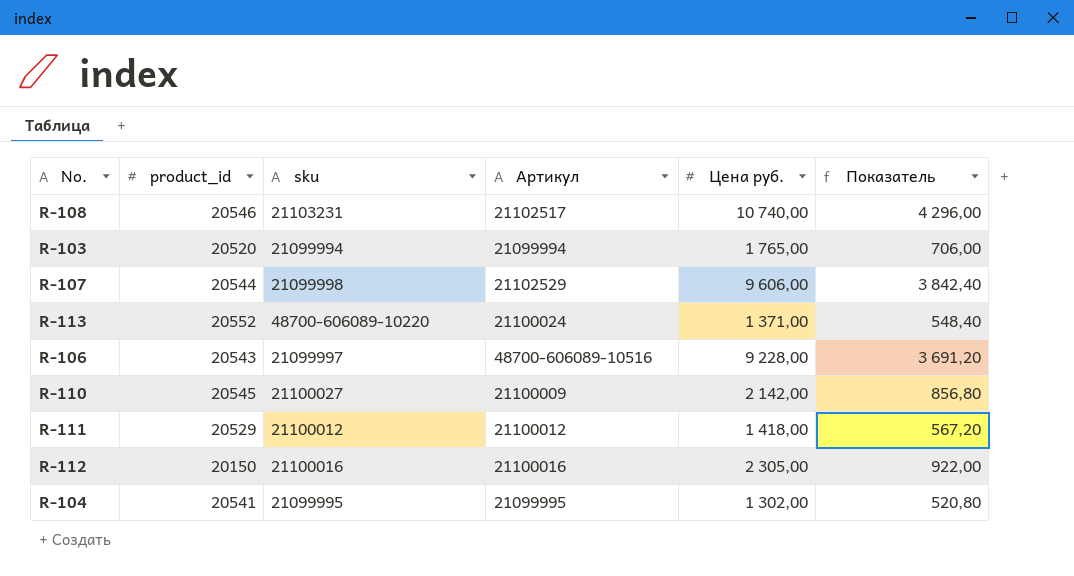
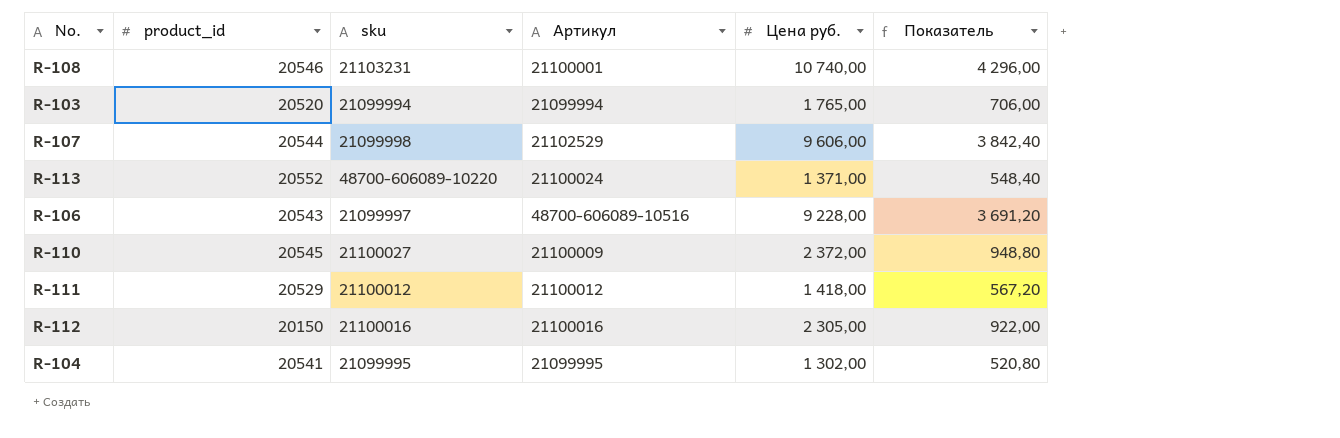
R-108 | Артикул: 21102517 -> 21100001
R-110 | Цена руб.: 2 142,00 -> 2 372,00
R-110 | Показатель: 856,80 -> 948,80

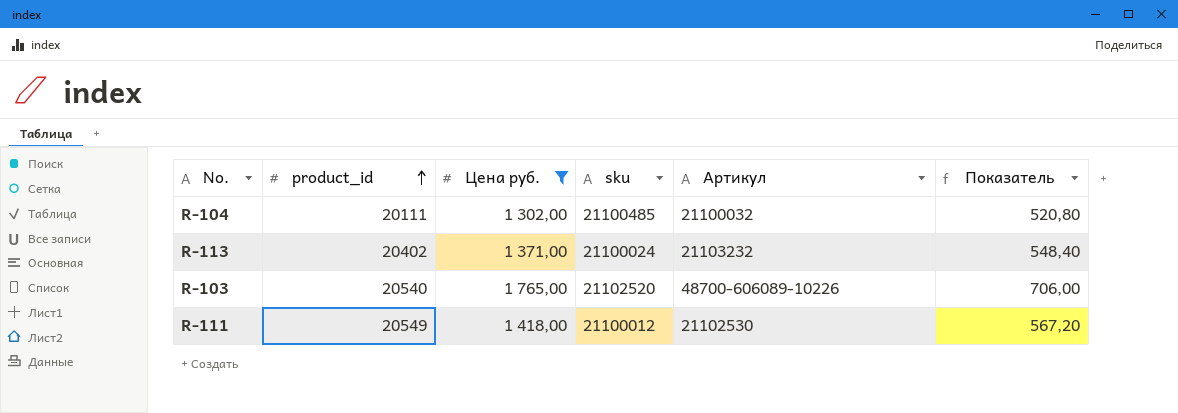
filter: none -> Цена руб. <= 1 765,00
row order: none -> product_id ascending
column Цена руб. | position: 5 -> 3
R-104 | product_id: 20541 -> 20111
R-104 | sku: 21099995 -> 21100485
R-104 | Артикул: 21099995 -> 21100032
R-113 | product_id: 20552 -> 20402
R-113 | sku: 48700-606089-10220 -> 21100024
R-113 | Артикул: 21100024 -> 21103232
R-103 | product_id: 20520 -> 20540
R-103 | sku: 21099994 -> 21102520
R-103 | Артикул: 21099994 -> 48700-606089-10226
R-111 | product_id: 20529 -> 20549
R-111 | Артикул: 21100012 -> 21102530

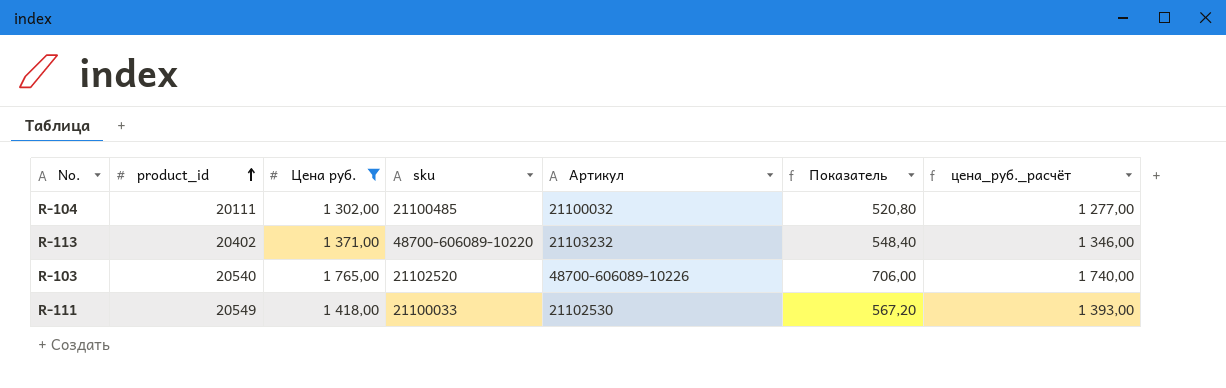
column цена_руб._расчёт | formula: none -> [Цена руб.] - 25
R-113 | sku: 21100024 -> 48700-606089-10220
R-111 | sku: 21100012 -> 21100033

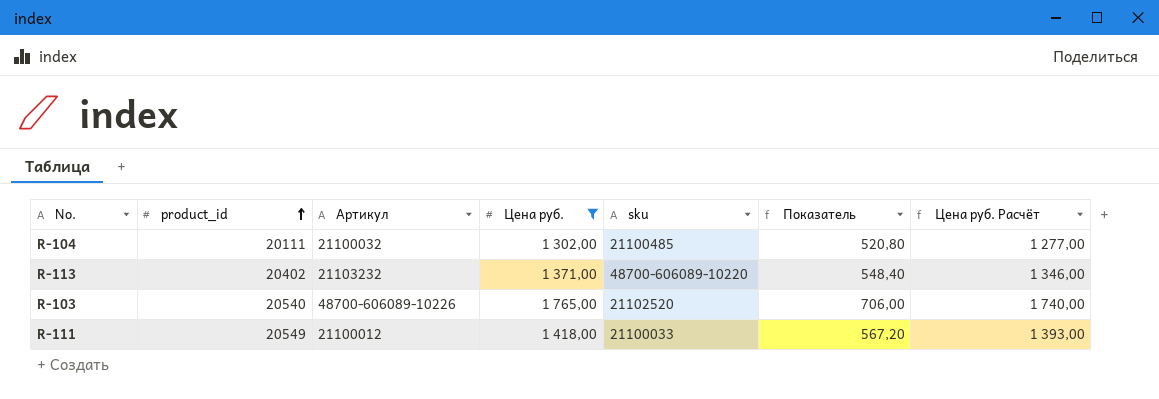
column Артикул | position: 5 -> 3
column name: цена_руб._расчёт -> Цена руб. Расчёт
R-111 | Артикул: 21102530 -> 21100012

